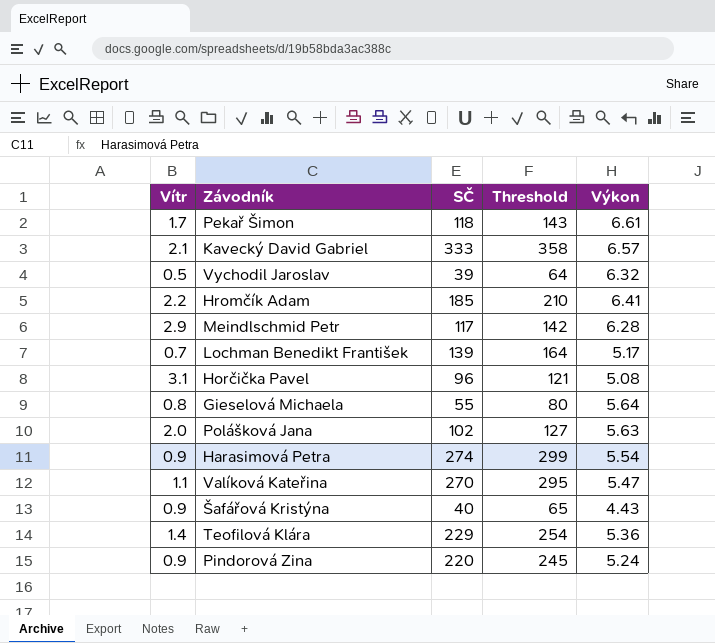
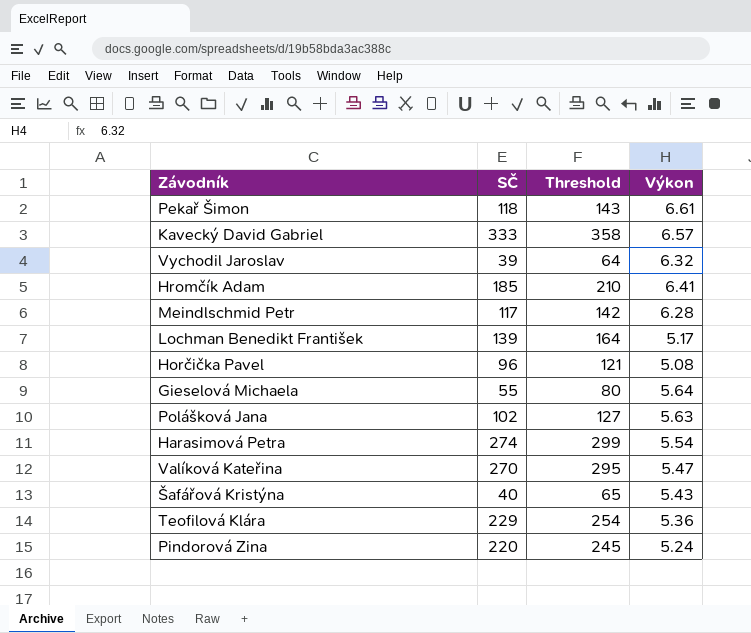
column Vítr | position: 1 -> none
Šafářová Kristýna | Výkon: 4.43 -> 5.43

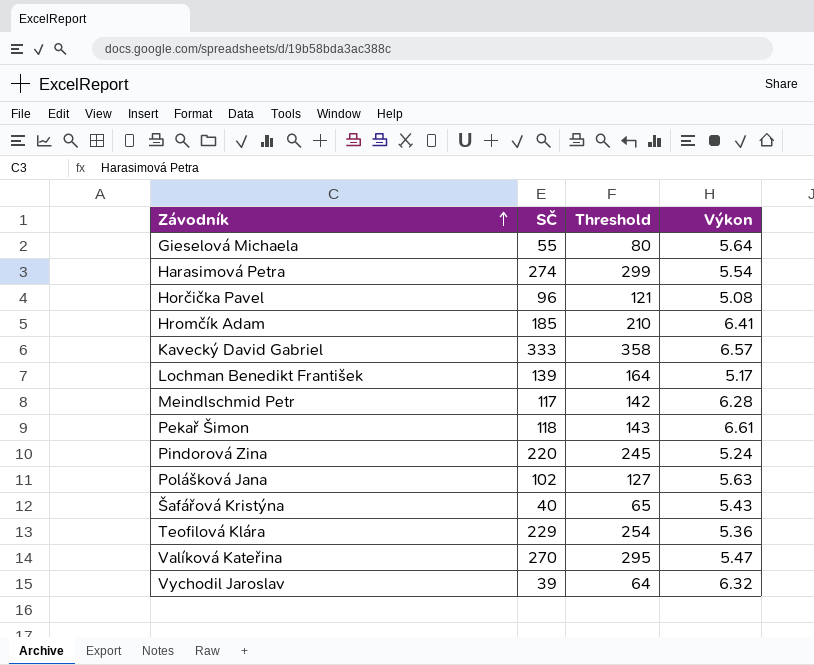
row order: none -> Závodník ascending

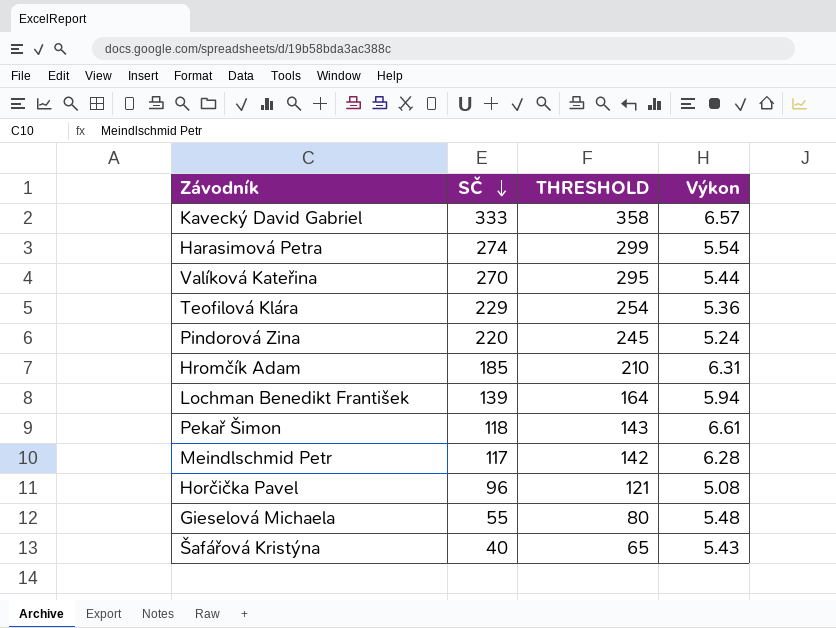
row order: Závodník ascending -> SČ descending
column name: Threshold -> THRESHOLD
row Polášková Jana: 102 | 127 | 5.63 -> none
row Vychodil Jaroslav: 39 | 64 | 6.32 -> none
Valíková Kateřina | Výkon: 5.47 -> 5.44
Hromčík Adam | Výkon: 6.41 -> 6.31
Lochman Benedikt František | Výkon: 5.17 -> 5.94
Gieselová Michaela | Výkon: 5.64 -> 5.48

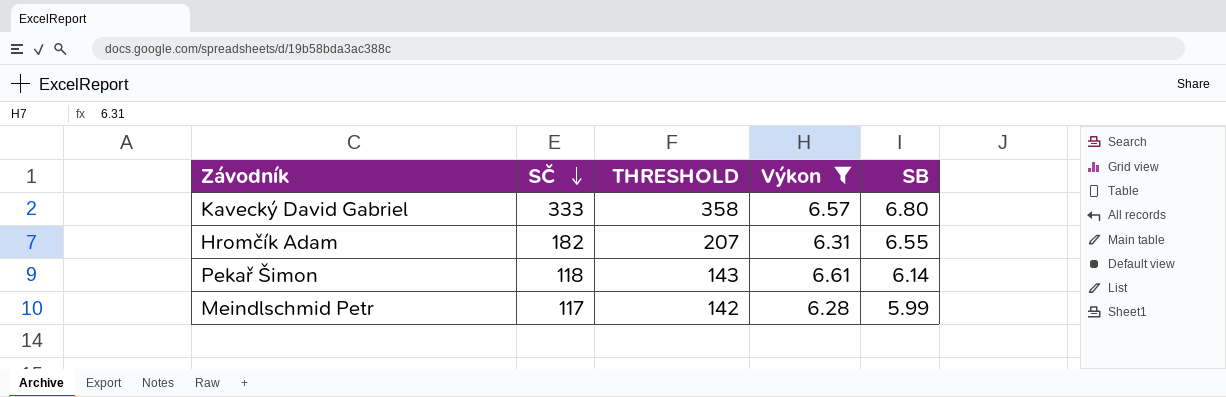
filter: none -> Výkon >= 6.28
column SB | position: none -> 5
Hromčík Adam | SČ: 185 -> 182
Hromčík Adam | THRESHOLD: 210 -> 207

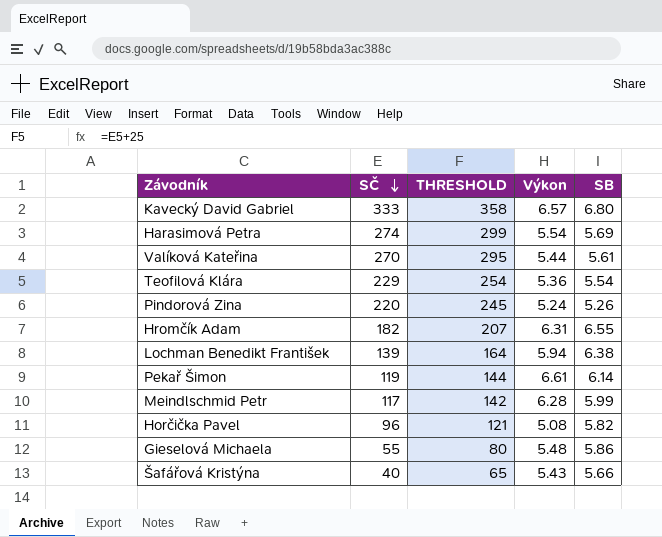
filter: Výkon >= 6.28 -> none
Pekař Šimon | SČ: 118 -> 119
Pekař Šimon | THRESHOLD: 143 -> 144

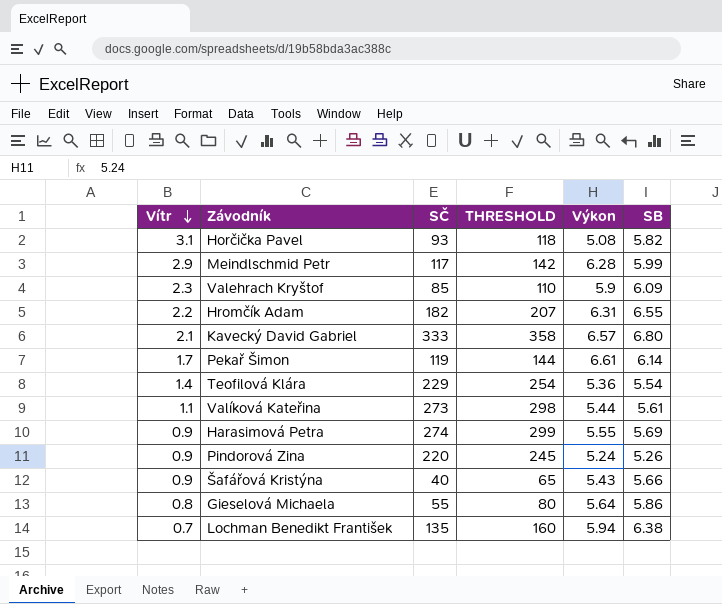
row order: SČ descending -> Vítr descending
column Vítr | position: none -> 1
Horčička Pavel | SČ: 96 -> 93
Horčička Pavel | THRESHOLD: 121 -> 118
row Valehrach Kryštof: none -> 2.3 | 85 | 110 | 5.9 | 6.09
Valíková Kateřina | SČ: 270 -> 273
Valíková Kateřina | THRESHOLD: 295 -> 298
Harasimová Petra | Výkon: 5.54 -> 5.55
Gieselová Michaela | Výkon: 5.48 -> 5.64
Lochman Benedikt František | SČ: 139 -> 135
Lochman Benedikt František | THRESHOLD: 164 -> 160

